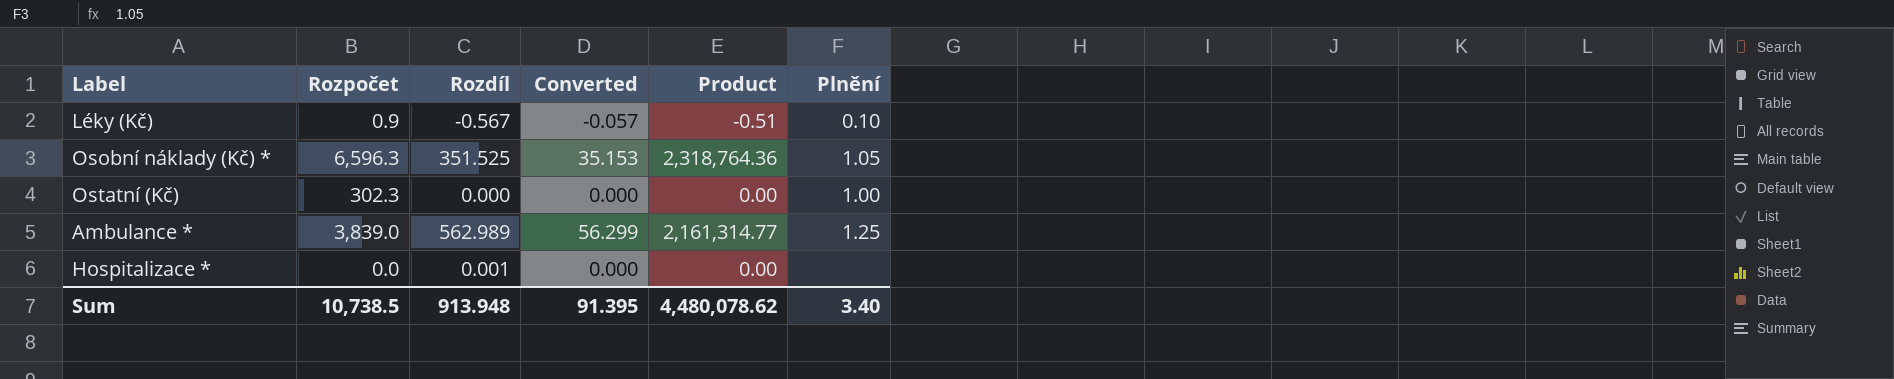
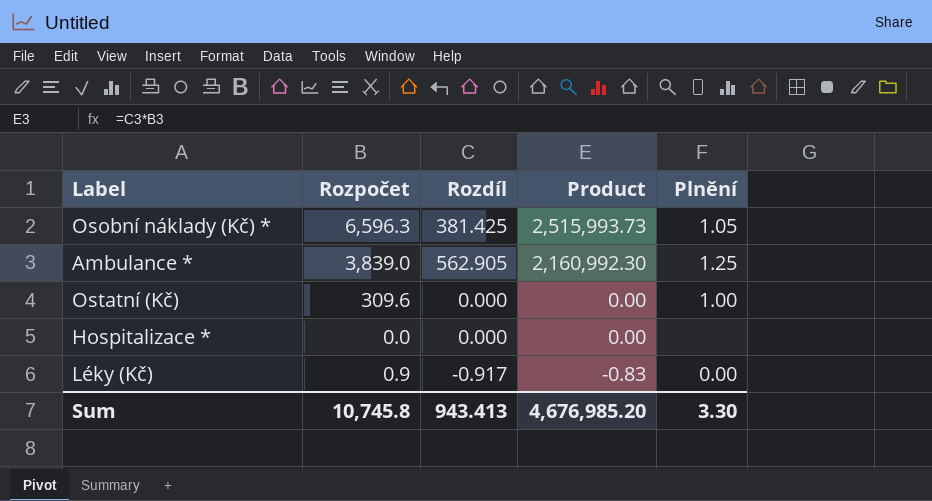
row order: none -> Product descending
column Converted | formula: [Rozdíl] * 0.1 -> none
Osobní náklady (Kč) * | Rozdíl: 351.525 -> 381.425
Osobní náklady (Kč) * | Product: 2,318,764.36 -> 2,515,993.73
Ambulance * | Rozdíl: 562.989 -> 562.905
Ambulance * | Product: 2,161,314.77 -> 2,160,992.30
Ostatní (Kč) | Rozpočet: 302.3 -> 309.6
Hospitalizace * | Rozdíl: 0.001 -> 0.000
Léky (Kč) | Rozdíl: -0.567 -> -0.917
Léky (Kč) | Product: -0.51 -> -0.83
Léky (Kč) | Plnění: 0.10 -> 0.00
Sum | Rozpočet: 10,738.5 -> 10,745.8
Sum | Rozdíl: 913.948 -> 943.413
Sum | Product: 4,480,078.62 -> 4,676,985.20
Sum | Plnění: 3.40 -> 3.30

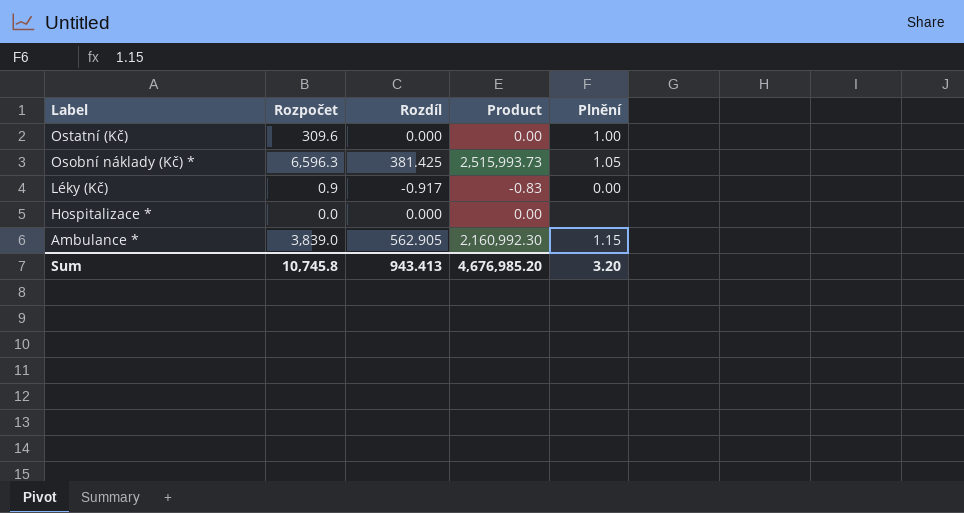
row order: Product descending -> Label descending
Ambulance * | Plnění: 1.25 -> 1.15
Sum | Plnění: 3.30 -> 3.20

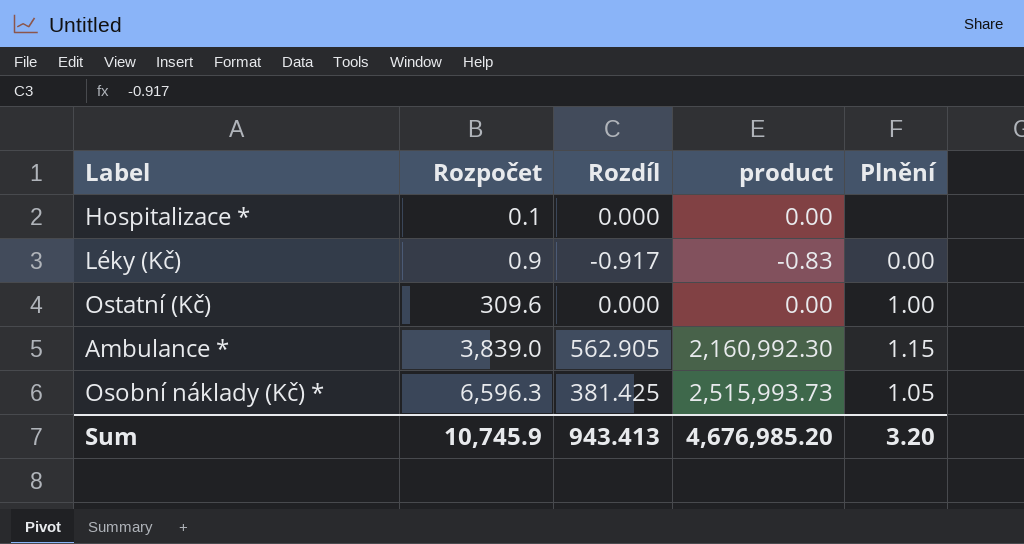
row order: Label descending -> Rozpočet ascending
column name: Product -> product
Hospitalizace * | Rozpočet: 0.0 -> 0.1
Sum | Rozpočet: 10,745.8 -> 10,745.9

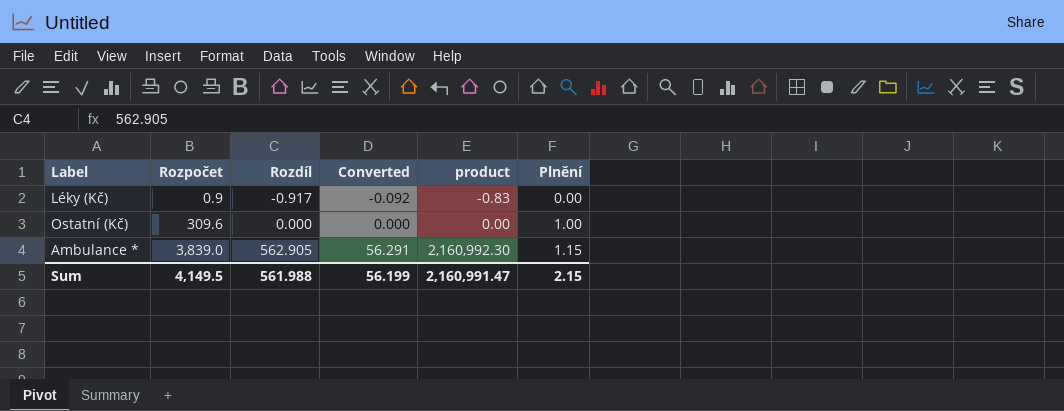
column Converted | formula: none -> [Rozdíl] * 0.1
row Hospitalizace *: 0.1 | 0.000 | 0.00 | none -> none
row Osobní náklady (Kč) *: 6,596.3 | 381.425 | 2,515,993.73 | 1.05 -> none
Sum | Rozpočet: 10,745.9 -> 4,149.5
Sum | Rozdíl: 943.413 -> 561.988
Sum | product: 4,676,985.20 -> 2,160,991.47
Sum | Plnění: 3.20 -> 2.15

